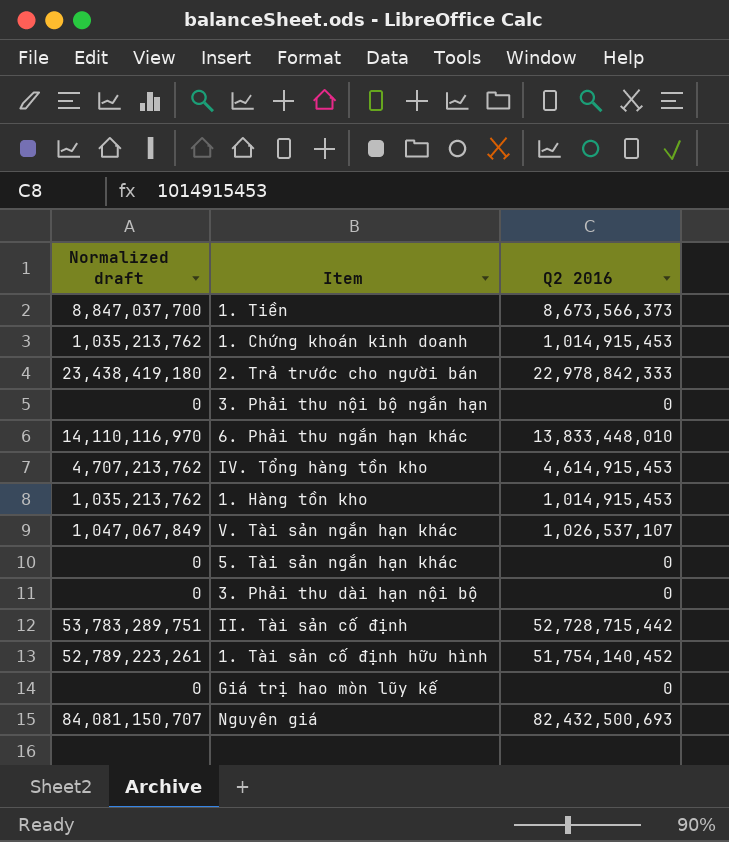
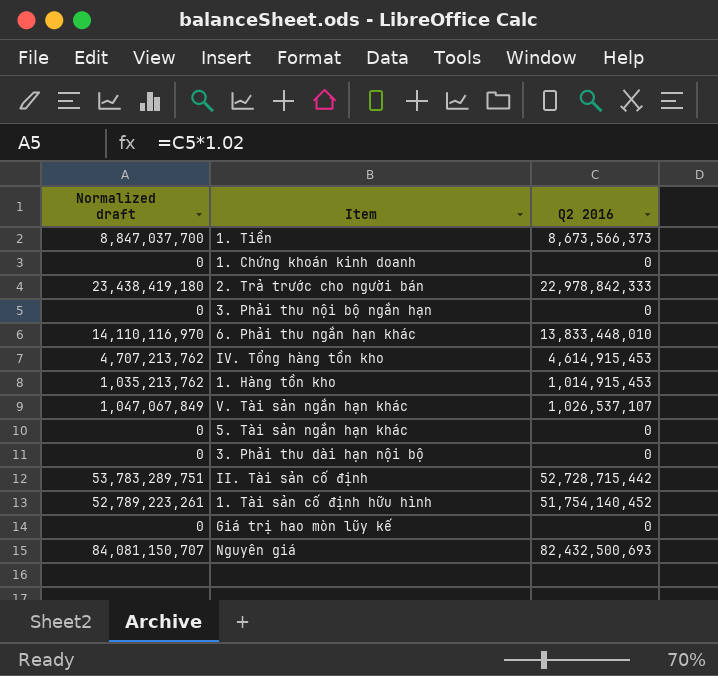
1. Chứng khoán kinh doanh | Normalized draft: 1,035,213,762 -> 0
1. Chứng khoán kinh doanh | Q2 2016: 1,014,915,453 -> 0

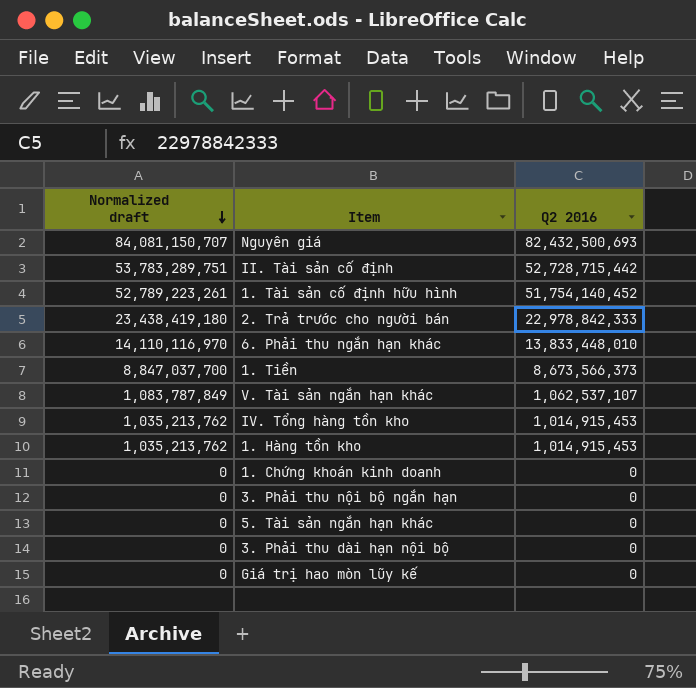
row order: none -> Normalized draft descending
V. Tài sản ngắn hạn khác | Normalized draft: 1,047,067,849 -> 1,083,787,849
V. Tài sản ngắn hạn khác | Q2 2016: 1,026,537,107 -> 1,062,537,107
IV. Tổng hàng tồn kho | Normalized draft: 4,707,213,762 -> 1,035,213,762
IV. Tổng hàng tồn kho | Q2 2016: 4,614,915,453 -> 1,014,915,453

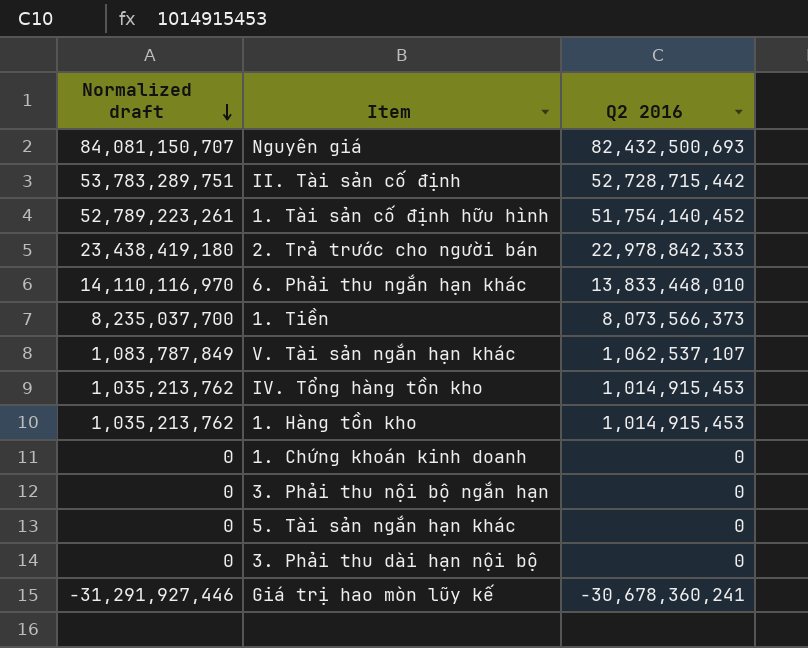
1. Tiền | Normalized draft: 8,847,037,700 -> 8,235,037,700
1. Tiền | Q2 2016: 8,673,566,373 -> 8,073,566,373
Giá trị hao mòn lũy kế | Normalized draft: 0 -> -31,291,927,446
Giá trị hao mòn lũy kế | Q2 2016: 0 -> -30,678,360,241

